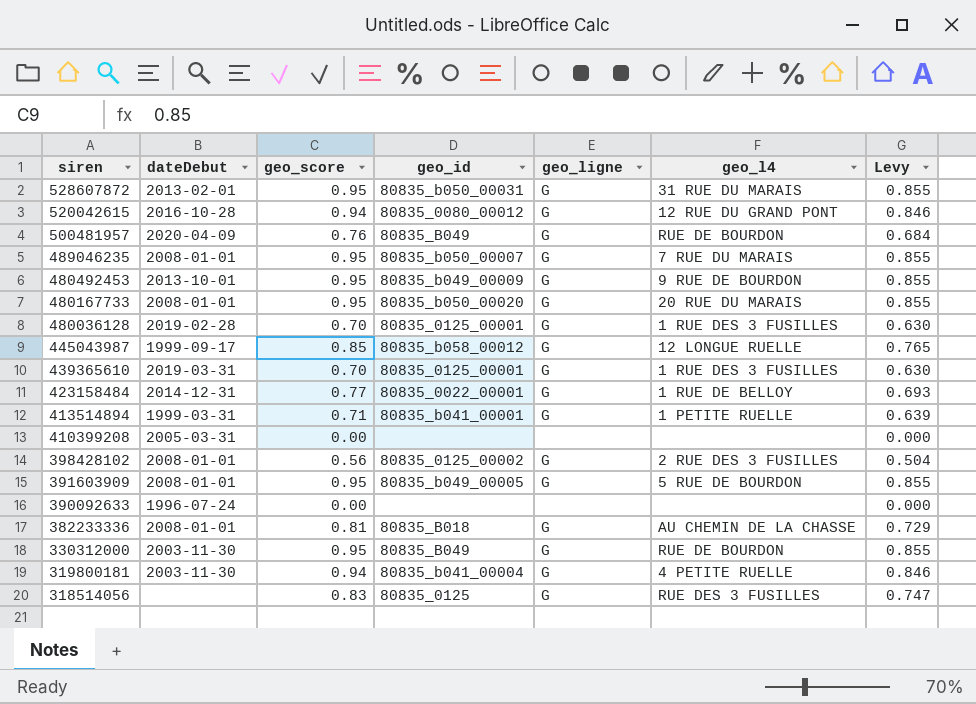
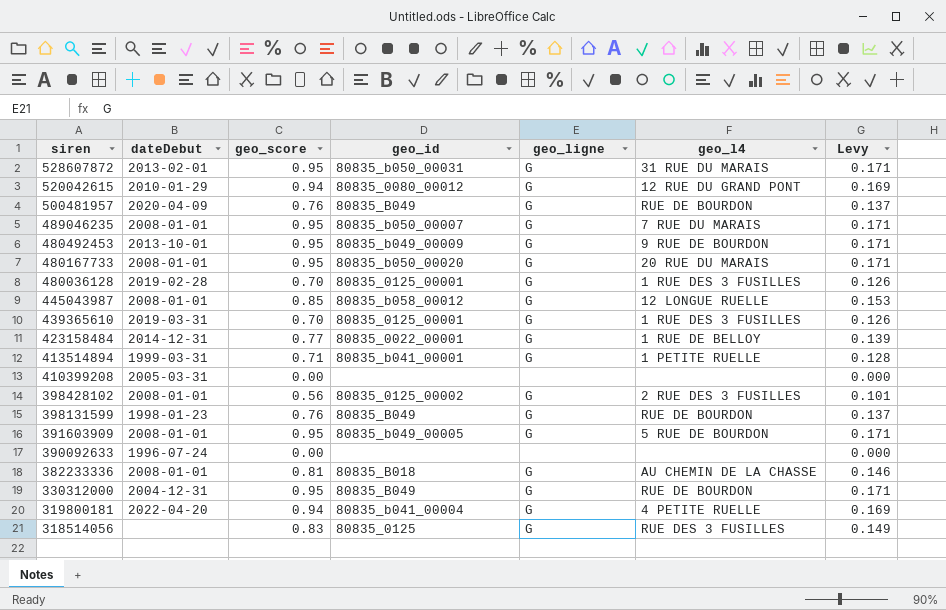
column Levy | formula: [geo_score] * 0.9 -> [geo_score] * 0.18
520042615 | dateDebut: 2016-10-28 -> 2010-01-29
445043987 | dateDebut: 1999-09-17 -> 2008-01-01
row 398131599: none -> 1998-01-23 | 0.76 | 80835_B049 | G | RUE DE BOURDON | 0.137
330312000 | dateDebut: 2003-11-30 -> 2004-12-31
319800181 | dateDebut: 2003-11-30 -> 2022-04-20

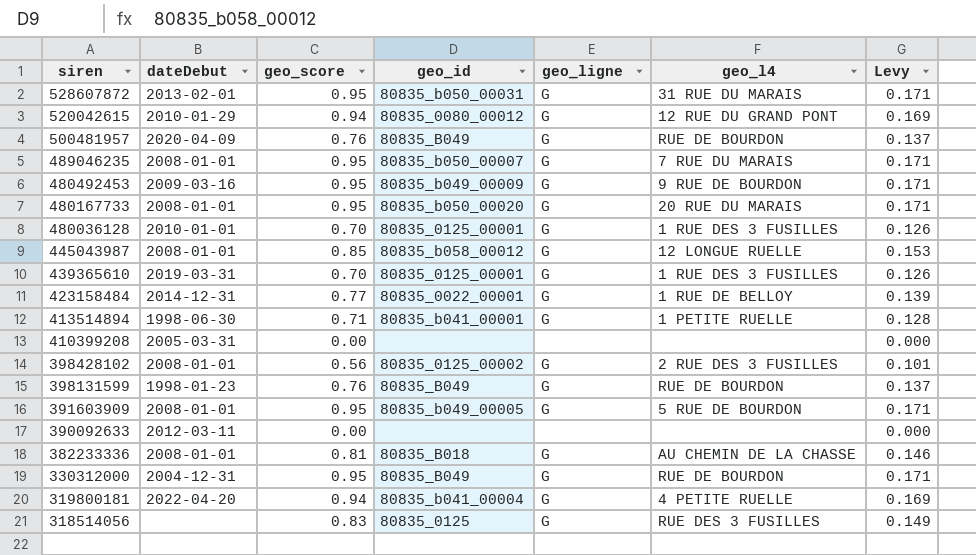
480492453 | dateDebut: 2013-10-01 -> 2009-03-16
480036128 | dateDebut: 2019-02-28 -> 2010-01-01
413514894 | dateDebut: 1999-03-31 -> 1998-06-30
390092633 | dateDebut: 1996-07-24 -> 2012-03-11

